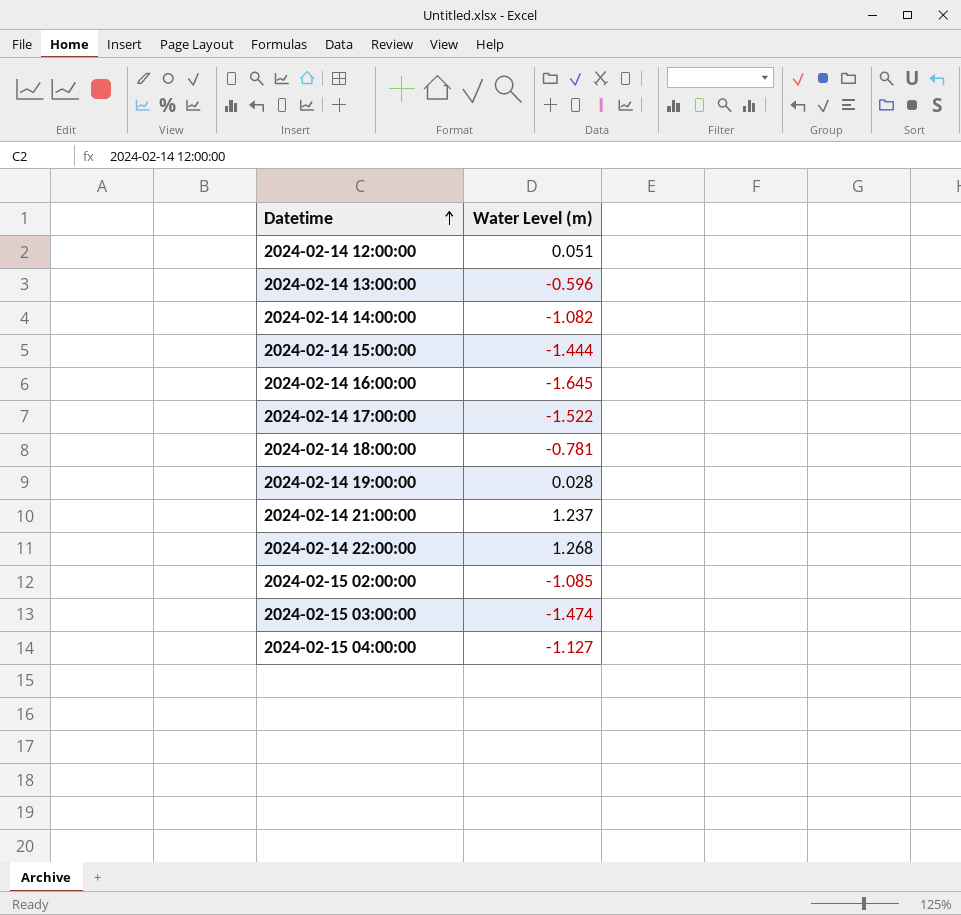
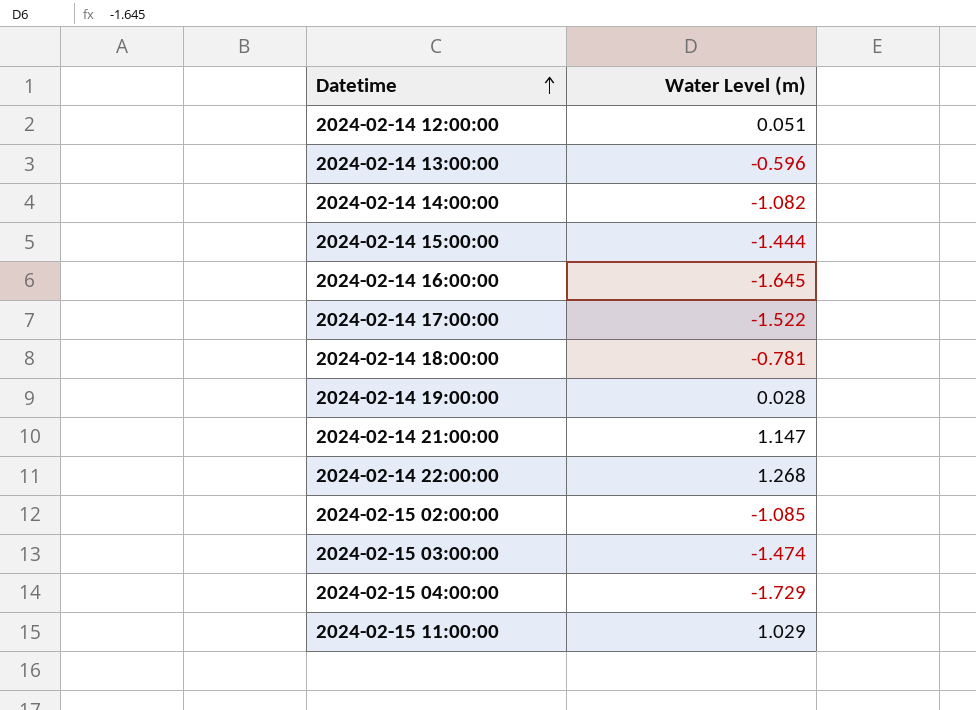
2024-02-14 21:00:00 | Water Level (m): 1.237 -> 1.147
2024-02-15 04:00:00 | Water Level (m): -1.127 -> -1.729
row 2024-02-15 11:00:00: none -> 1.029

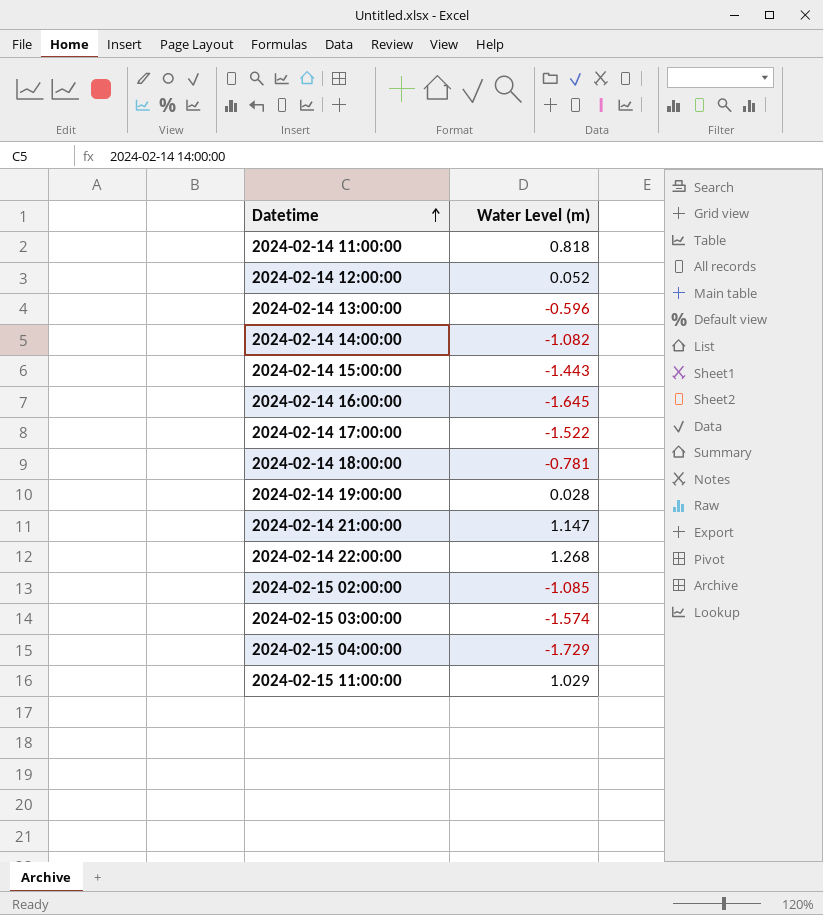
row 2024-02-14 11:00:00: none -> 0.818
2024-02-14 12:00:00 | Water Level (m): 0.051 -> 0.052
2024-02-14 15:00:00 | Water Level (m): -1.444 -> -1.443
2024-02-15 03:00:00 | Water Level (m): -1.474 -> -1.574

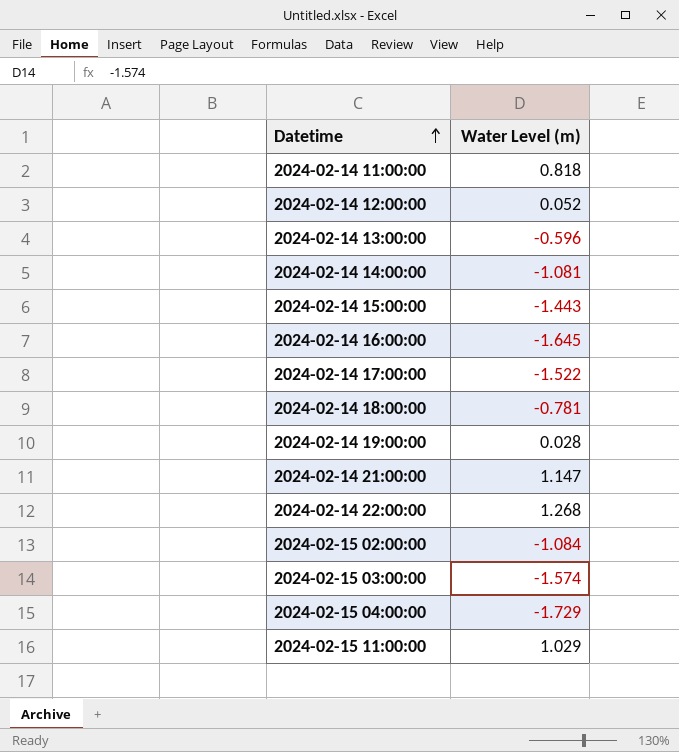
2024-02-14 14:00:00 | Water Level (m): -1.082 -> -1.081
2024-02-15 02:00:00 | Water Level (m): -1.085 -> -1.084

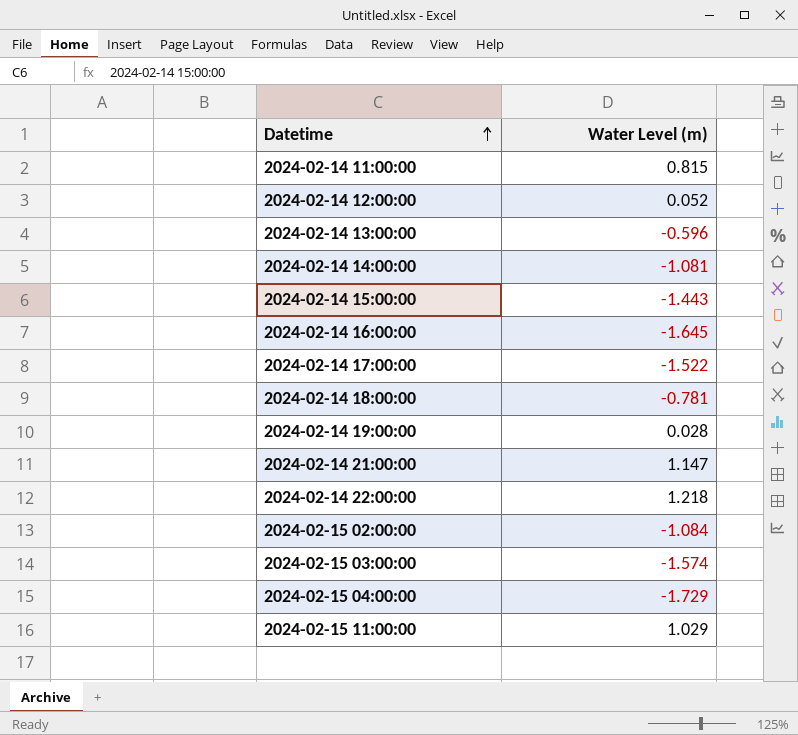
2024-02-14 11:00:00 | Water Level (m): 0.818 -> 0.815
2024-02-14 22:00:00 | Water Level (m): 1.268 -> 1.218

